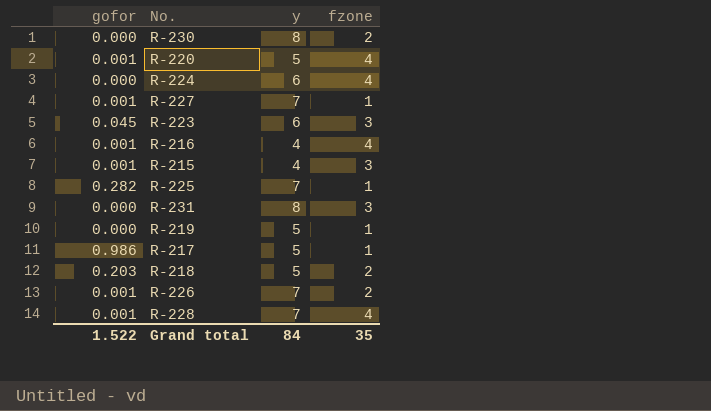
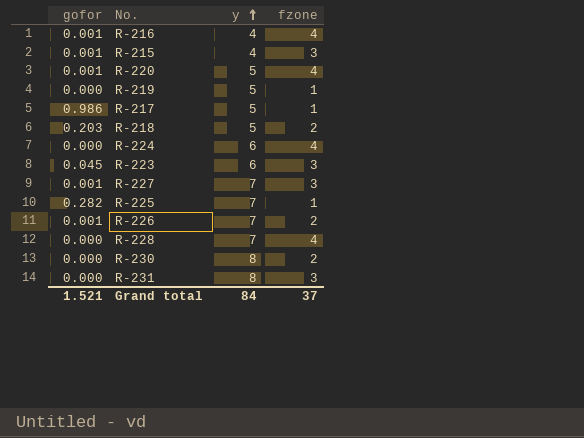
row order: none -> y ascending
R-227 | fzone: 1 -> 3
R-228 | gofor: 0.001 -> 0.000
Grand total | gofor: 1.522 -> 1.521
Grand total | fzone: 35 -> 37

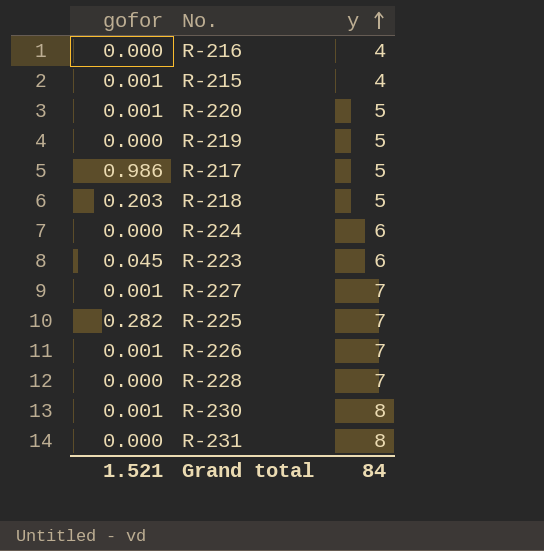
column fzone | position: 4 -> none
R-216 | gofor: 0.001 -> 0.000
R-230 | gofor: 0.000 -> 0.001

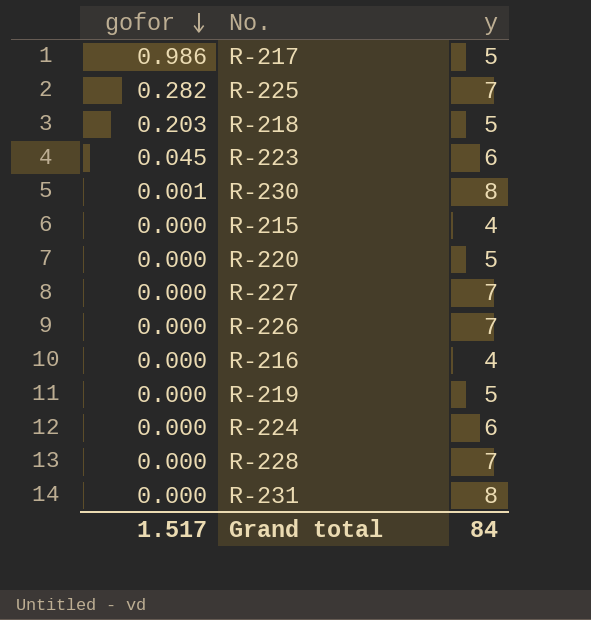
row order: y ascending -> gofor descending
R-215 | gofor: 0.001 -> 0.000
R-220 | gofor: 0.001 -> 0.000
R-227 | gofor: 0.001 -> 0.000
R-226 | gofor: 0.001 -> 0.000
Grand total | gofor: 1.521 -> 1.517

